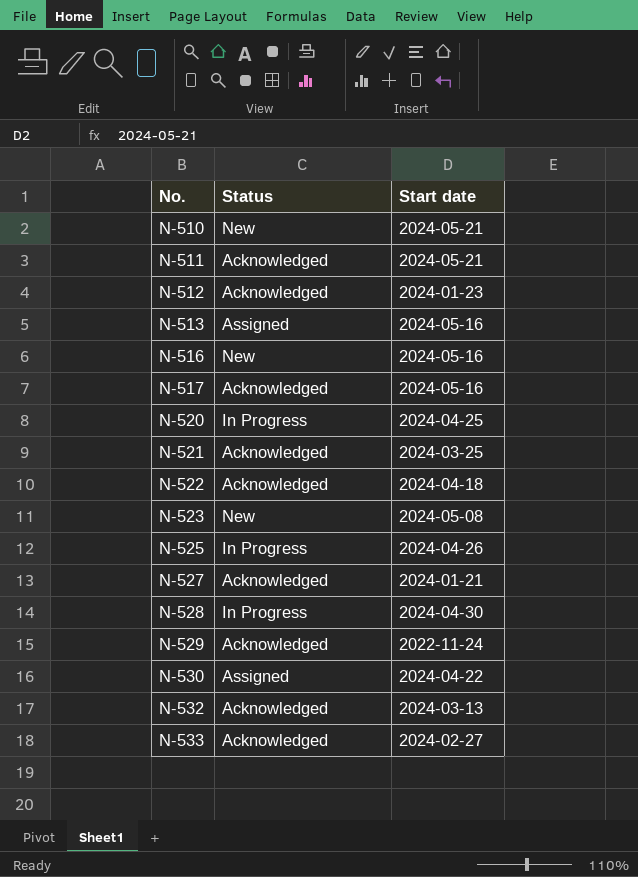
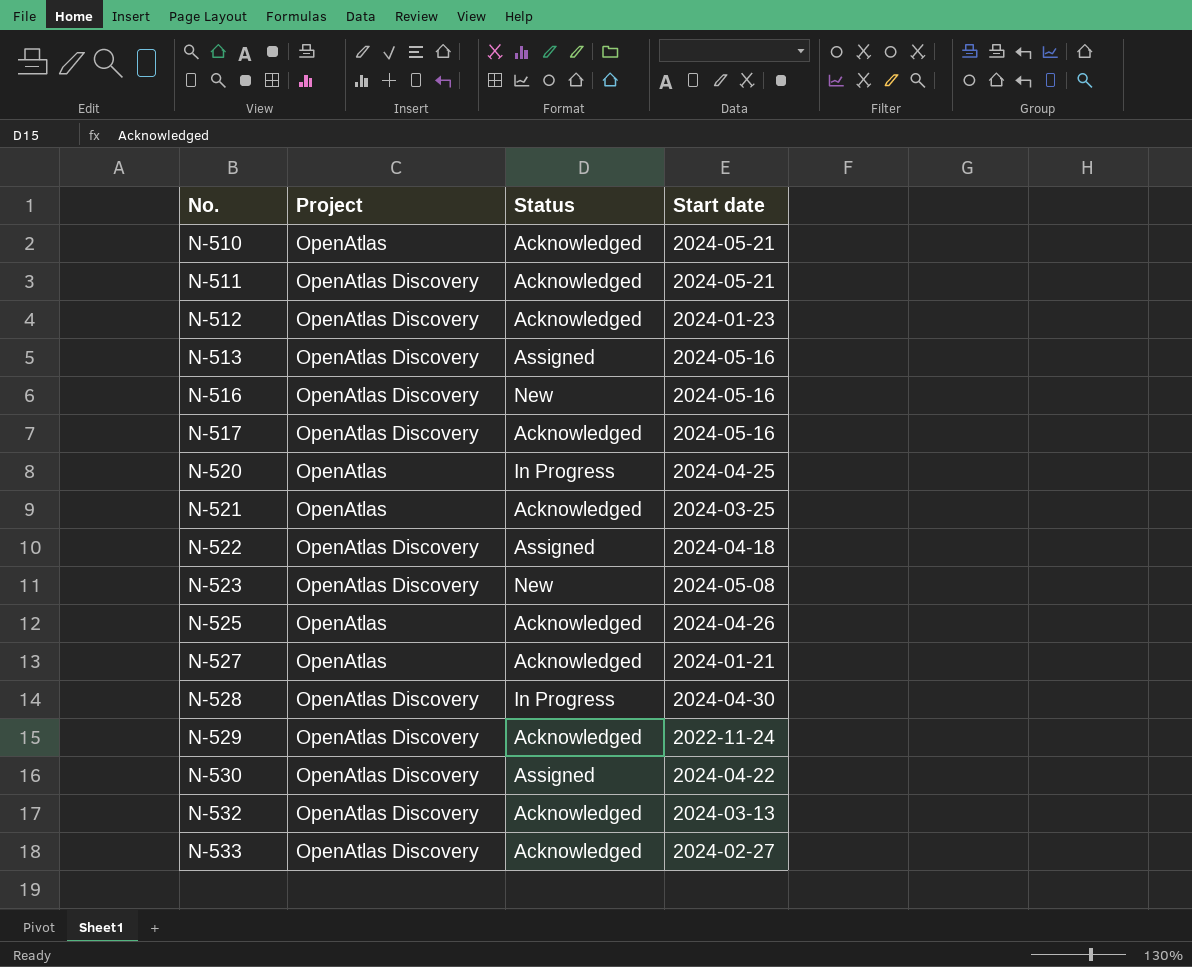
column Project | position: none -> 2
N-510 | Status: New -> Acknowledged
N-522 | Status: Acknowledged -> Assigned
N-525 | Status: In Progress -> Acknowledged

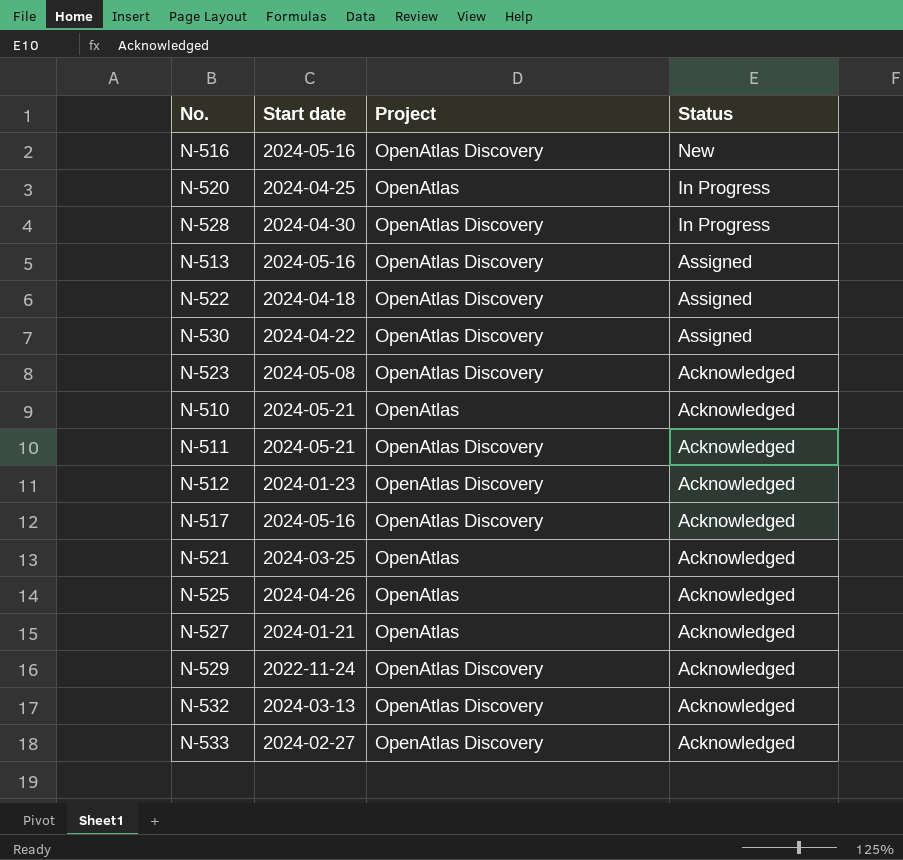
row order: No. ascending -> Status descending
column Start date | position: 4 -> 2
N-523 | Status: New -> Acknowledged

